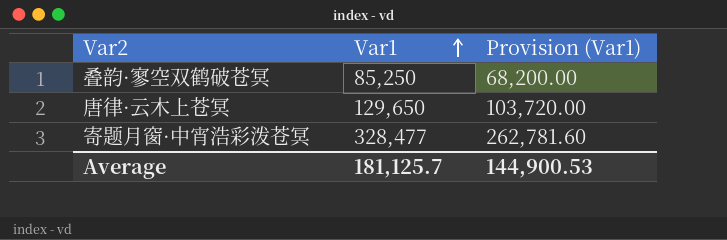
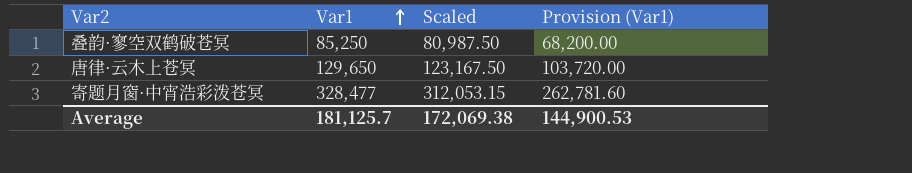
column Scaled | formula: none -> [Var1] * 0.95

